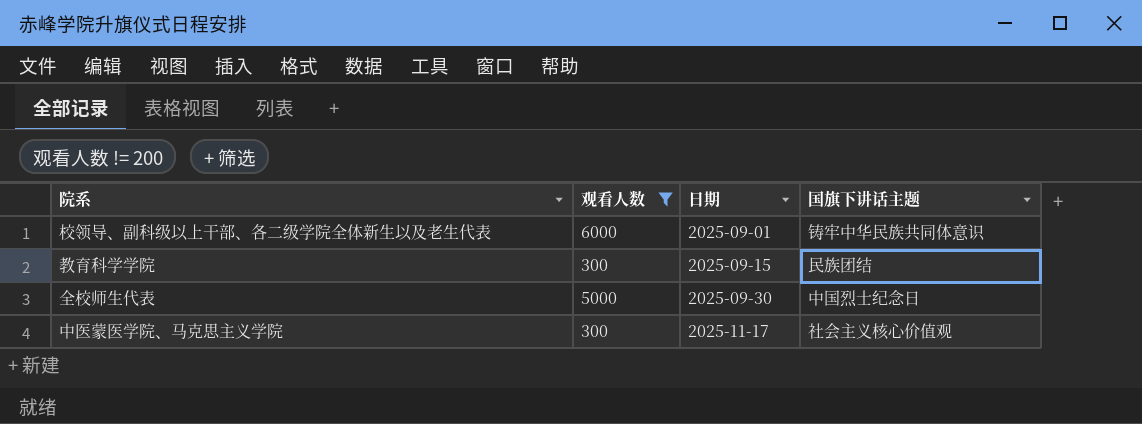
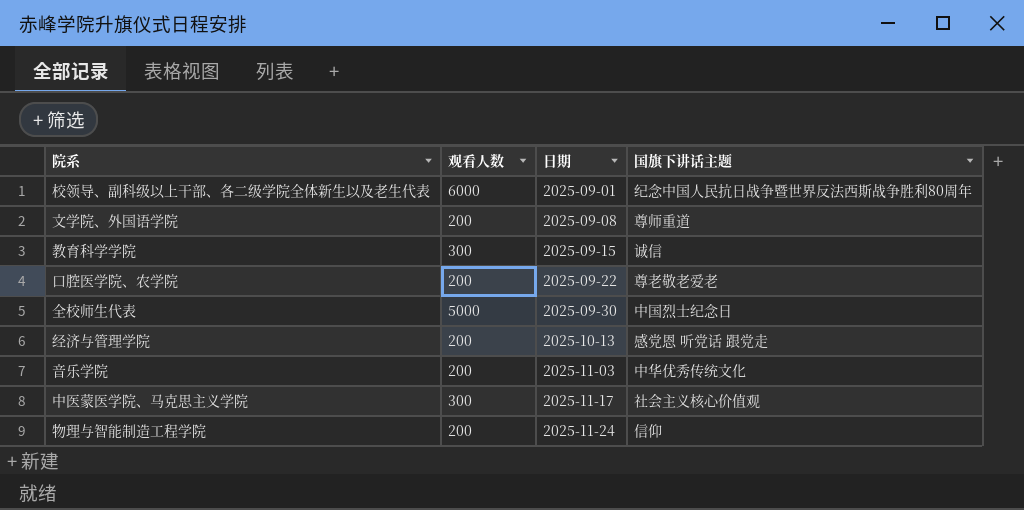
filter: 观看人数 != 200 -> none
校领导、副科级以上干部、各二级学院全体新生以及老生代表 | 国旗下讲话主题: 铸牢中华民族共同体意识 -> 纪念中国人民抗日战争暨世界反法西斯战争胜利80周年
教育科学学院 | 国旗下讲话主题: 民族团结 -> 诚信

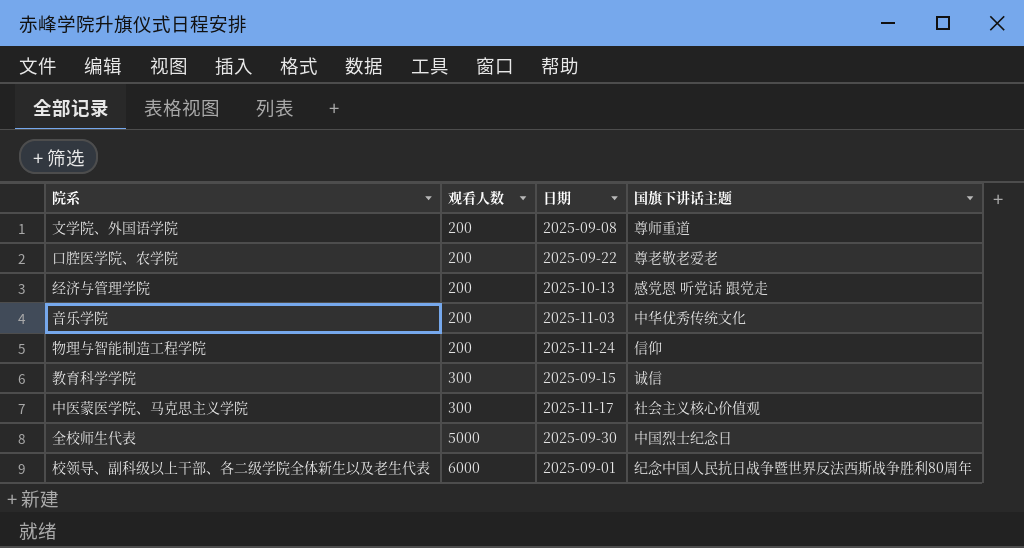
row order: 日期 ascending -> 观看人数 ascending

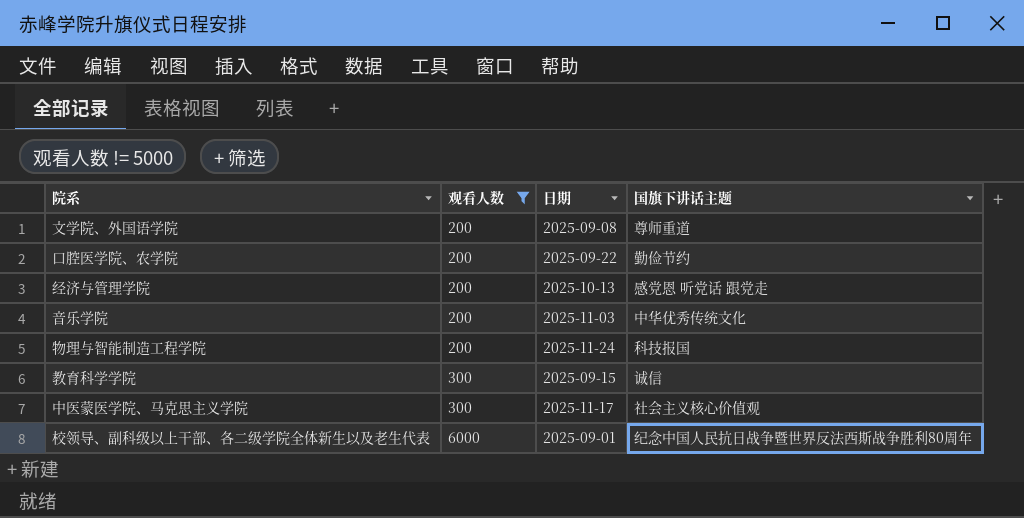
filter: none -> 观看人数 != 5000
口腔医学院、农学院 | 国旗下讲话主题: 尊老敬老爱老 -> 勤俭节约
物理与智能制造工程学院 | 国旗下讲话主题: 信仰 -> 科技报国

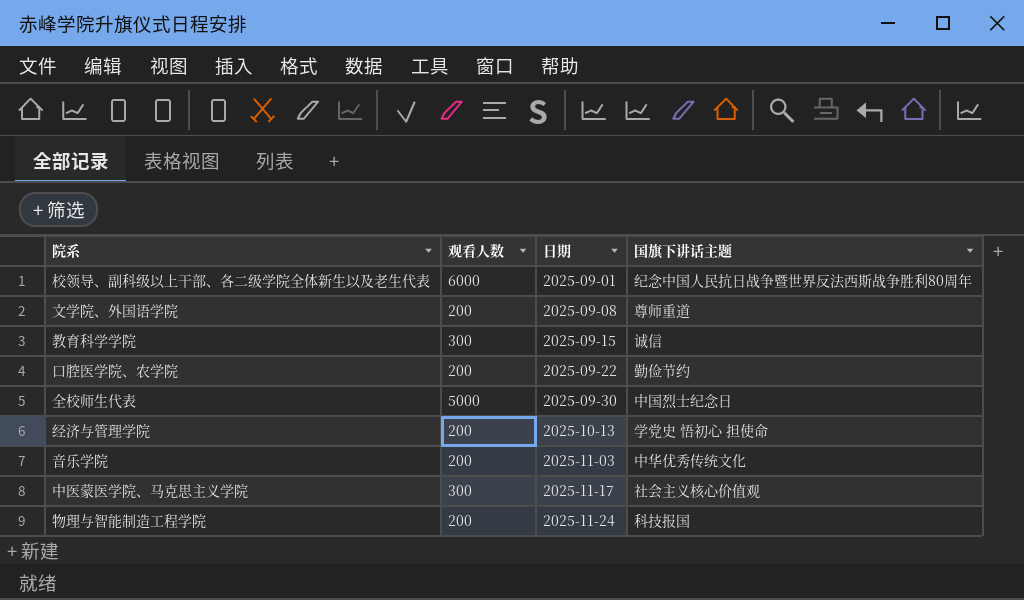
filter: 观看人数 != 5000 -> none
row order: 观看人数 ascending -> 日期 ascending
经济与管理学院 | 国旗下讲话主题: 感党恩 听党话 跟党走 -> 学党史 悟初心 担使命

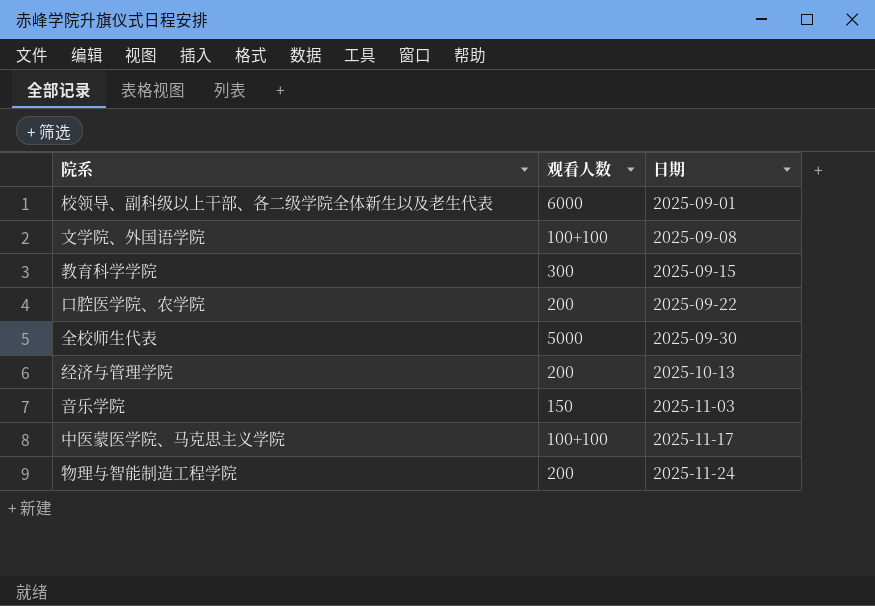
column 国旗下讲话主题 | position: 4 -> none
文学院、外国语学院 | 观看人数: 200 -> 100+100
音乐学院 | 观看人数: 200 -> 150
中医蒙医学院、马克思主义学院 | 观看人数: 300 -> 100+100

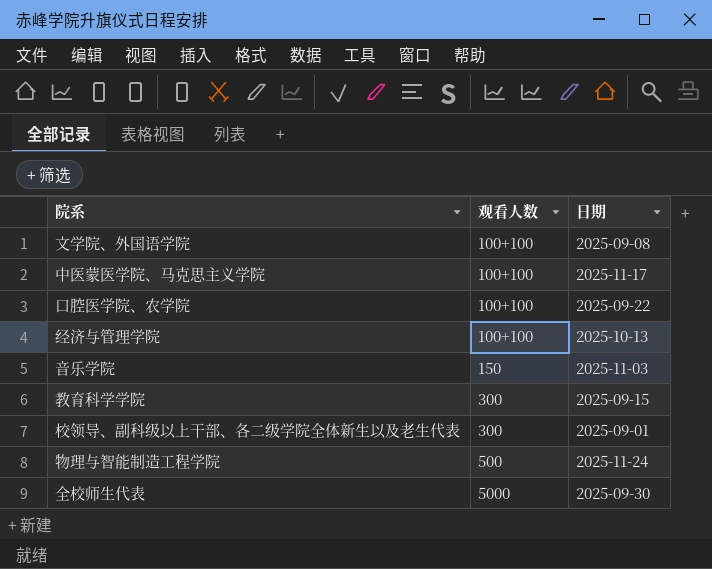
row order: 日期 ascending -> 观看人数 ascending
口腔医学院、农学院 | 观看人数: 200 -> 100+100
经济与管理学院 | 观看人数: 200 -> 100+100
校领导、副科级以上干部、各二级学院全体新生以及老生代表 | 观看人数: 6000 -> 300
物理与智能制造工程学院 | 观看人数: 200 -> 500

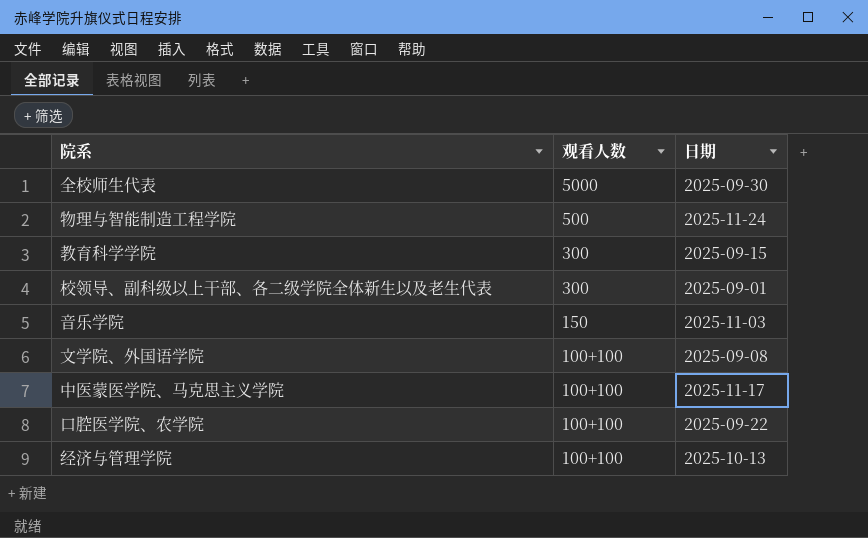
row order: 观看人数 ascending -> 观看人数 descending

